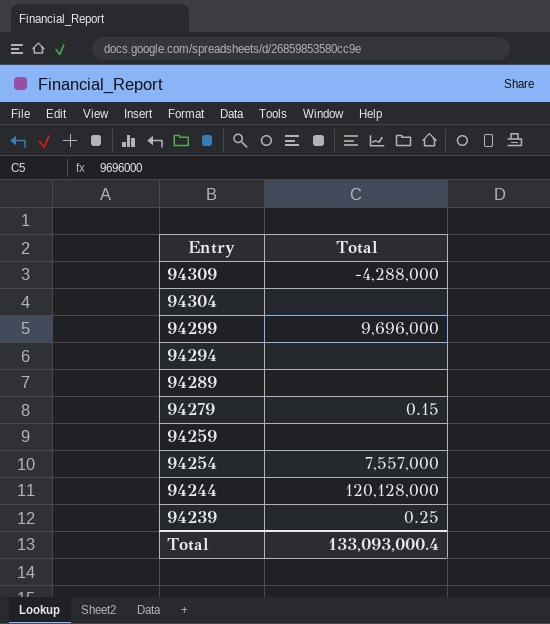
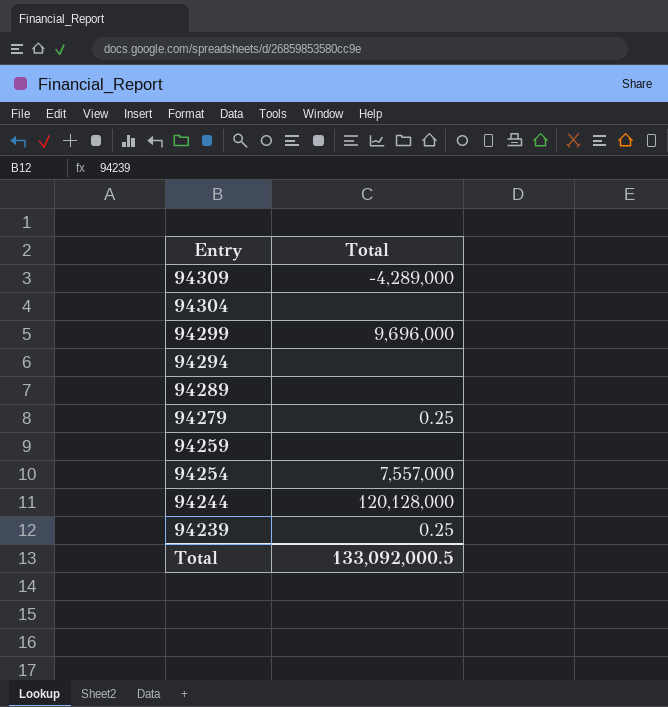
94309 | Total: -4,288,000 -> -4,289,000
94279 | Total: 0.15 -> 0.25
Total | Total: 133,093,000.4 -> 133,092,000.5

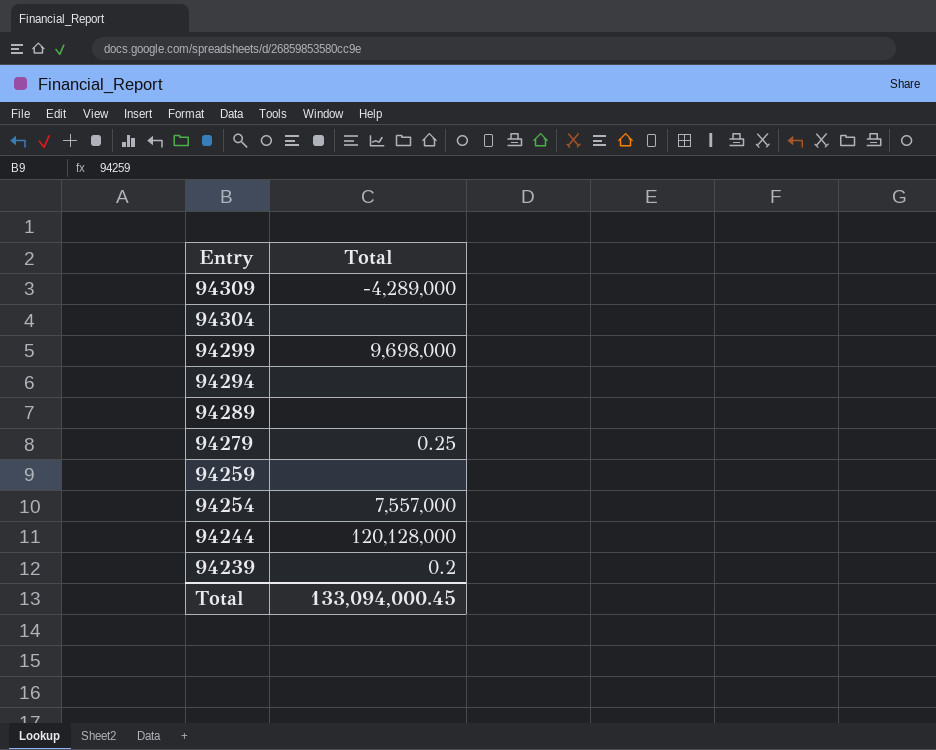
94299 | Total: 9,696,000 -> 9,698,000
94239 | Total: 0.25 -> 0.2
Total | Total: 133,092,000.5 -> 133,094,000.45

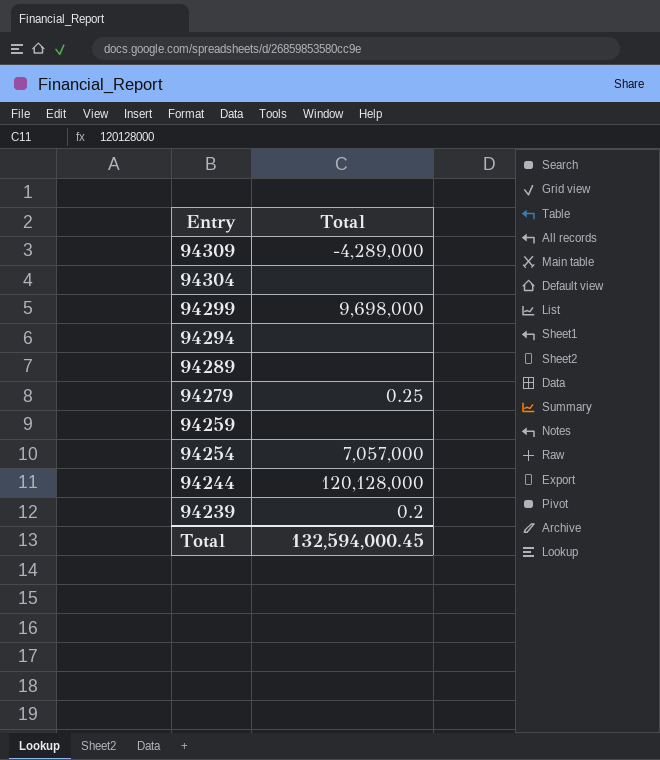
94254 | Total: 7,557,000 -> 7,057,000
Total | Total: 133,094,000.45 -> 132,594,000.45

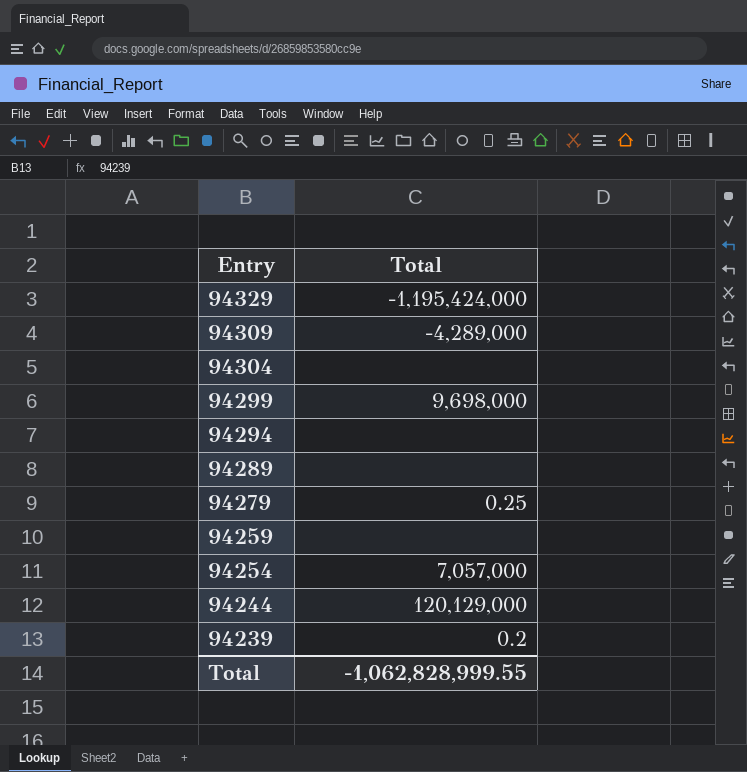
row 94329: none -> -1,195,424,000
94244 | Total: 120,128,000 -> 120,129,000
Total | Total: 132,594,000.45 -> -1,062,828,999.55

